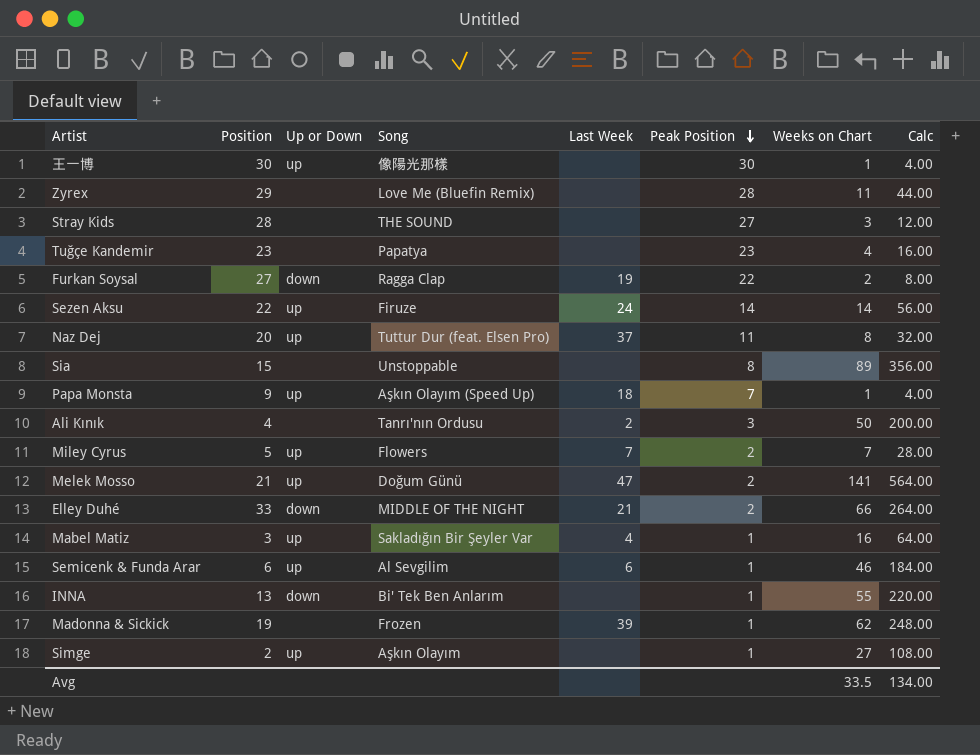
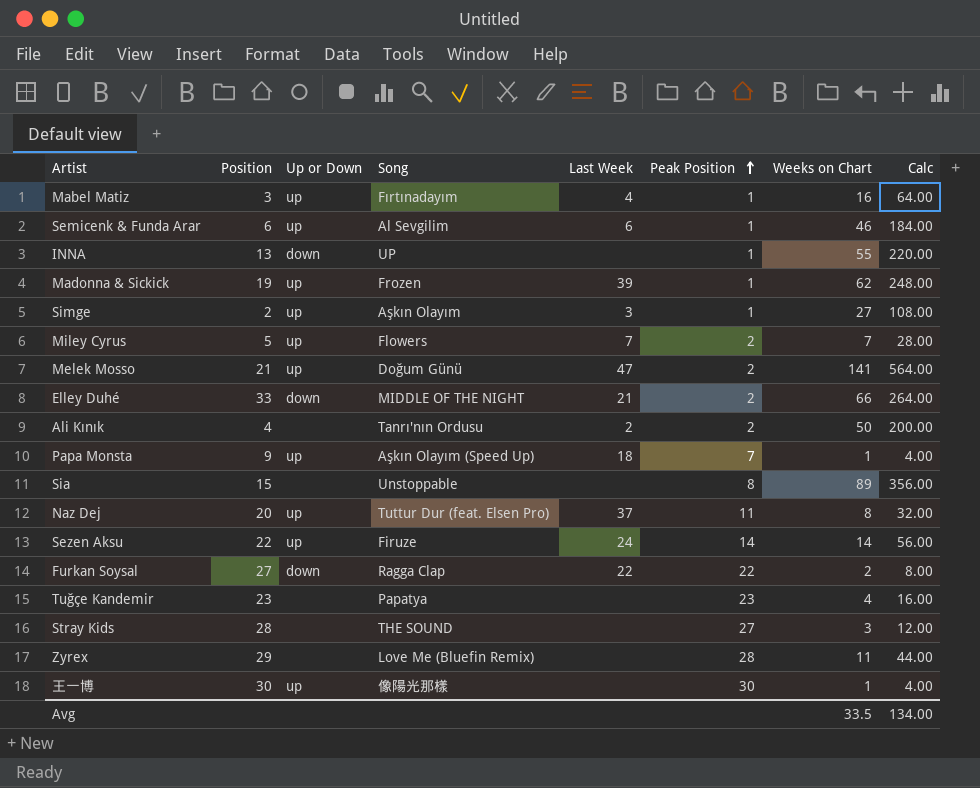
row order: Peak Position descending -> Peak Position ascending
Mabel Matiz | Song: Sakladığın Bir Şeyler Var -> Fırtınadayım
INNA | Song: Bi' Tek Ben Anlarım -> UP
Madonna & Sickick | Up or Down: none -> up
Simge | Last Week: none -> 3
Ali Kınık | Peak Position: 3 -> 2
Furkan Soysal | Last Week: 19 -> 22

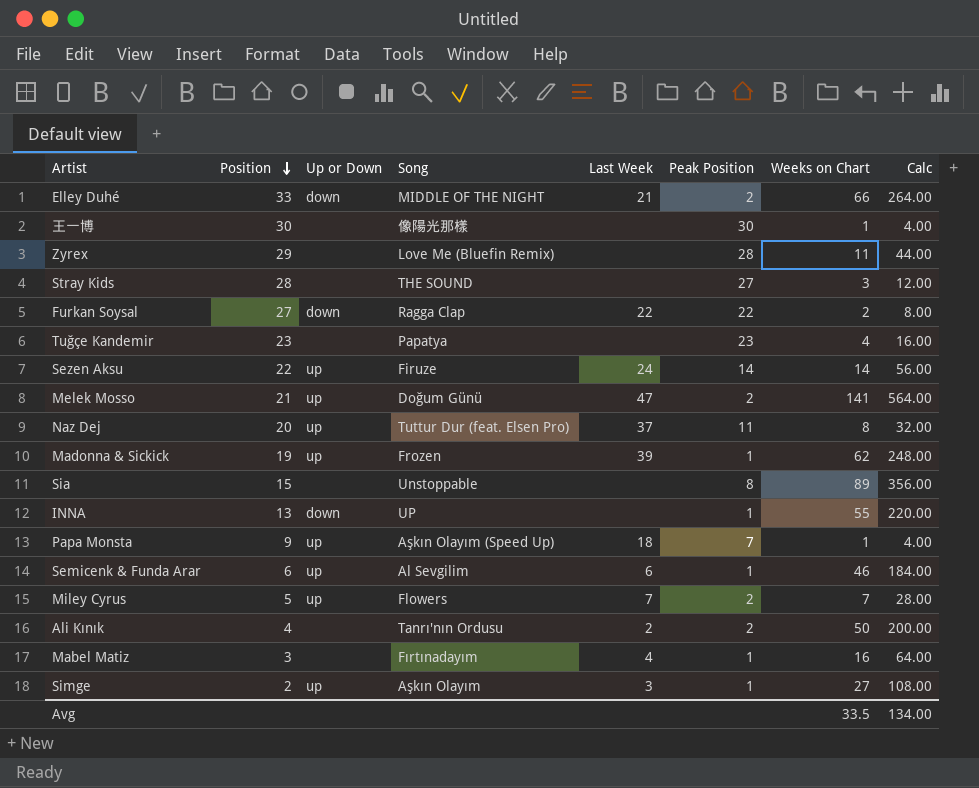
row order: Peak Position ascending -> Position descending
王一博 | Up or Down: up -> none
Mabel Matiz | Up or Down: up -> none

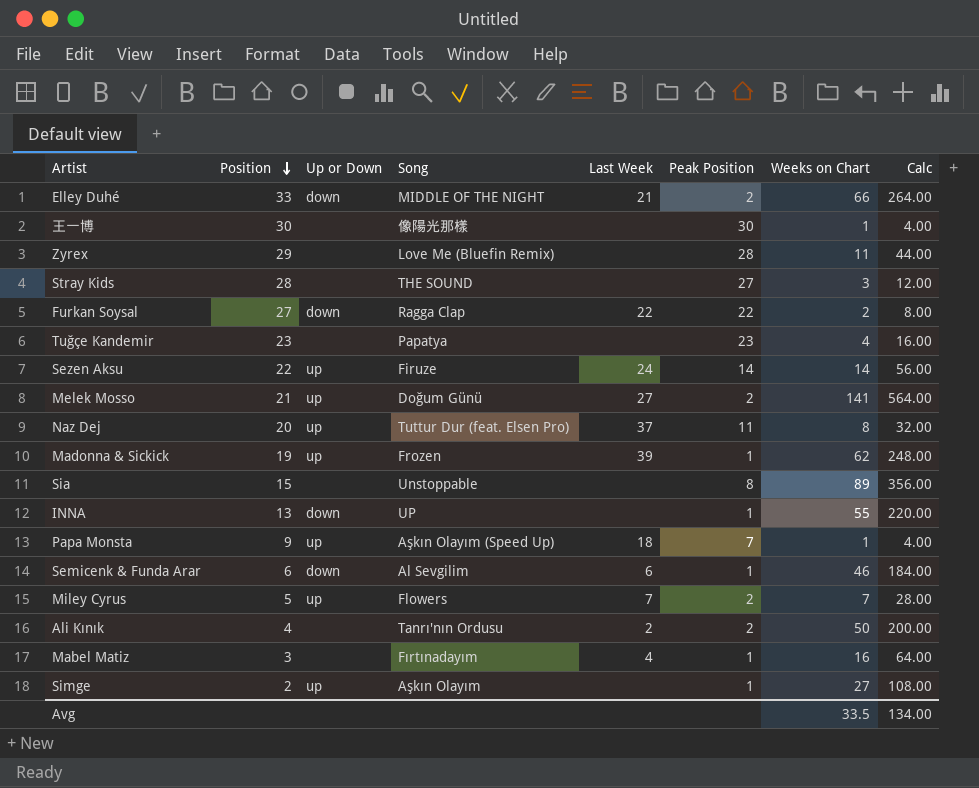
Melek Mosso | Last Week: 47 -> 27
Semicenk & Funda Arar | Up or Down: up -> down
Simge | Last Week: 3 -> none

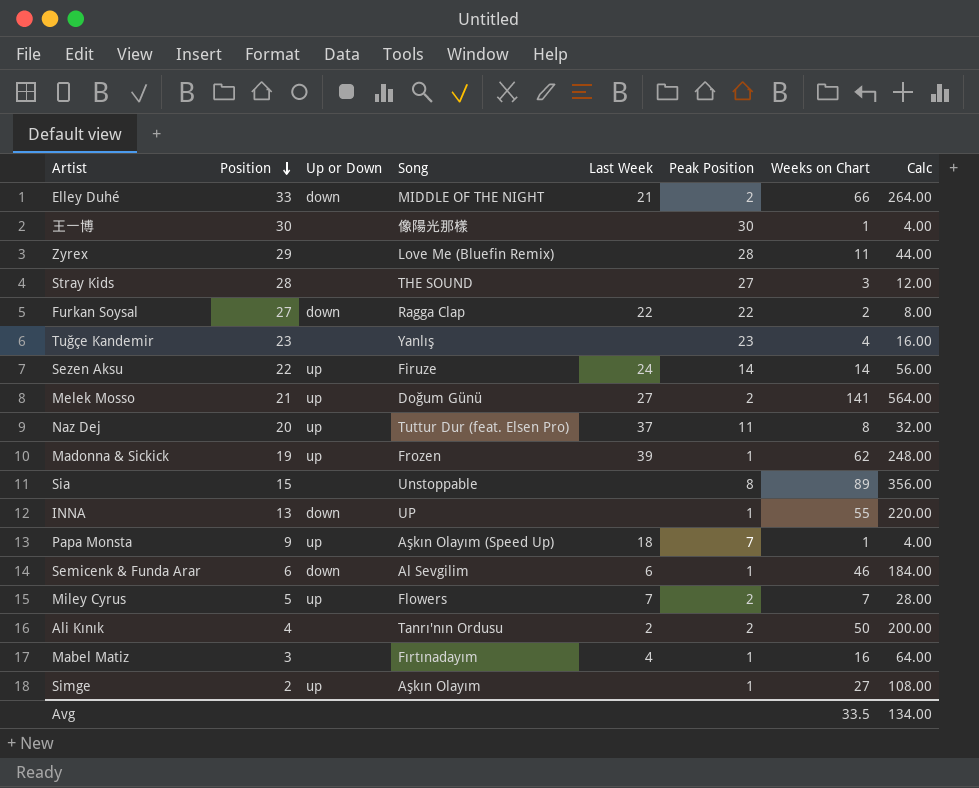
Tuğçe Kandemir | Song: Papatya -> Yanlış

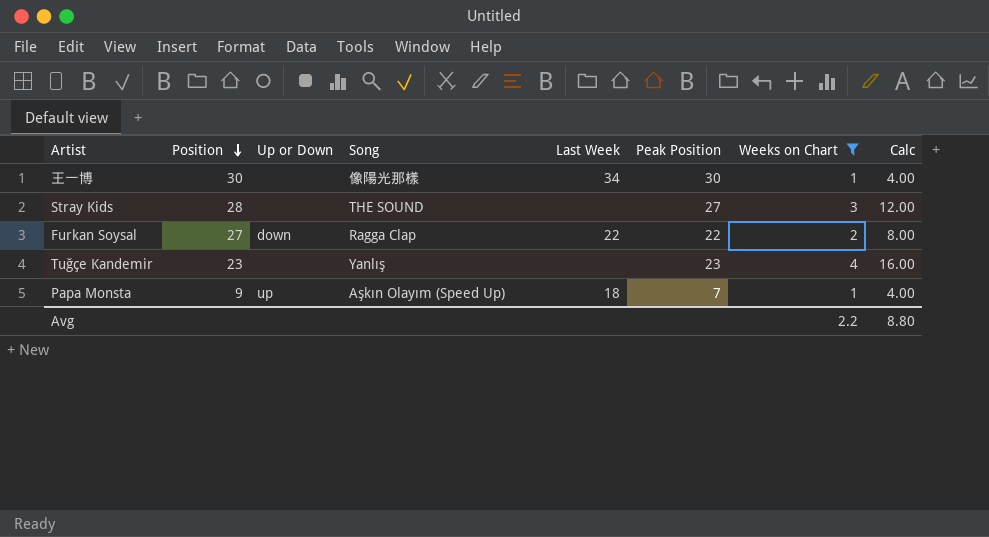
filter: none -> Weeks on Chart <= 4
王一博 | Last Week: none -> 34
Avg | Weeks on Chart: 33.5 -> 2.2
Avg | Calc: 134.00 -> 8.80

